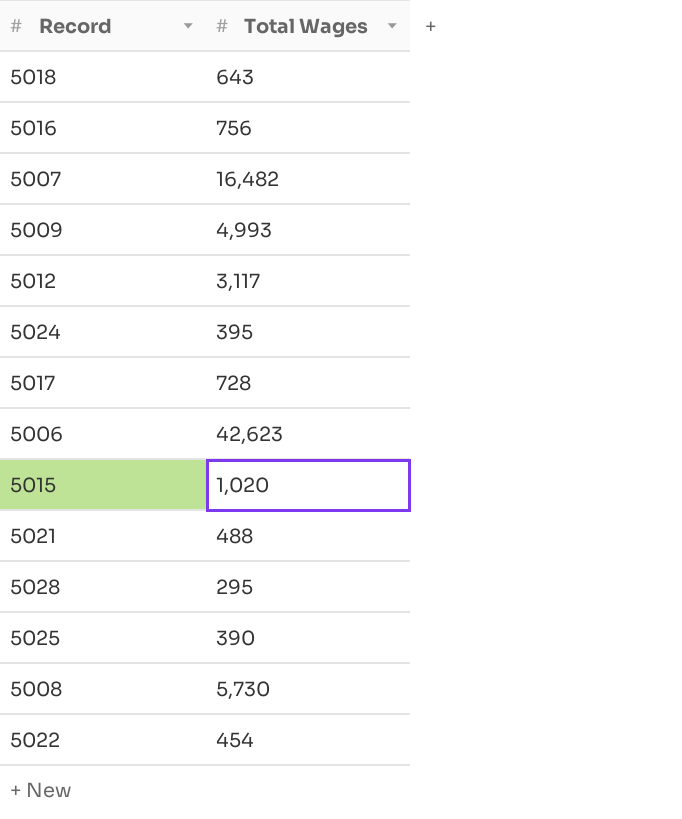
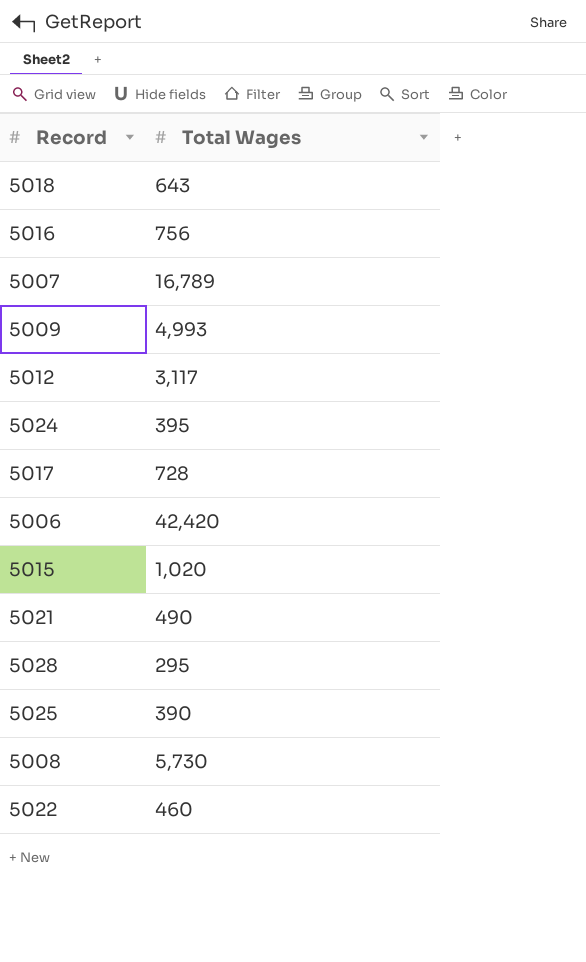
5007 | Total Wages: 16,482 -> 16,789
5006 | Total Wages: 42,623 -> 42,420
5021 | Total Wages: 488 -> 490
5022 | Total Wages: 454 -> 460

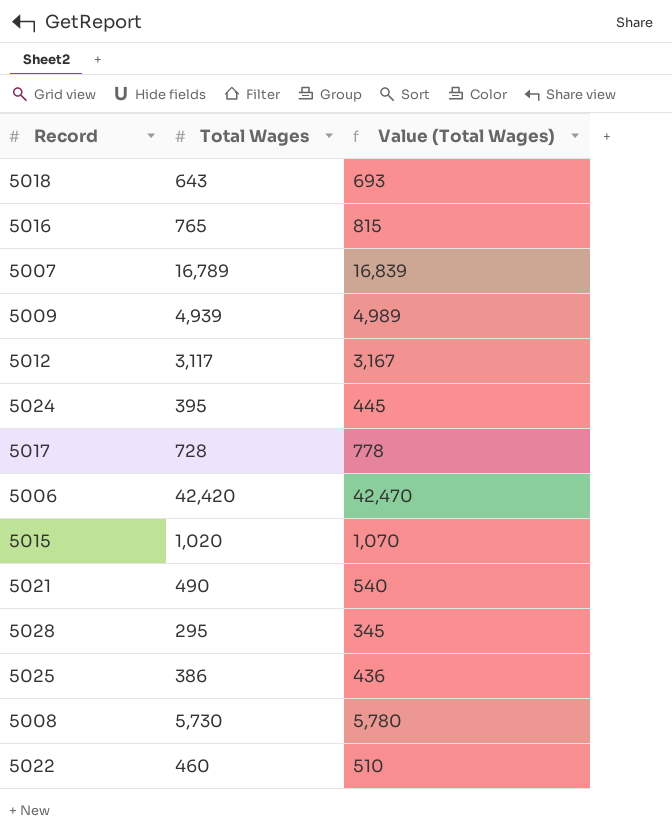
column Value (Total Wages) | formula: none -> [Total Wages] + 50
5016 | Total Wages: 756 -> 765
5009 | Total Wages: 4,993 -> 4,939
5025 | Total Wages: 390 -> 386

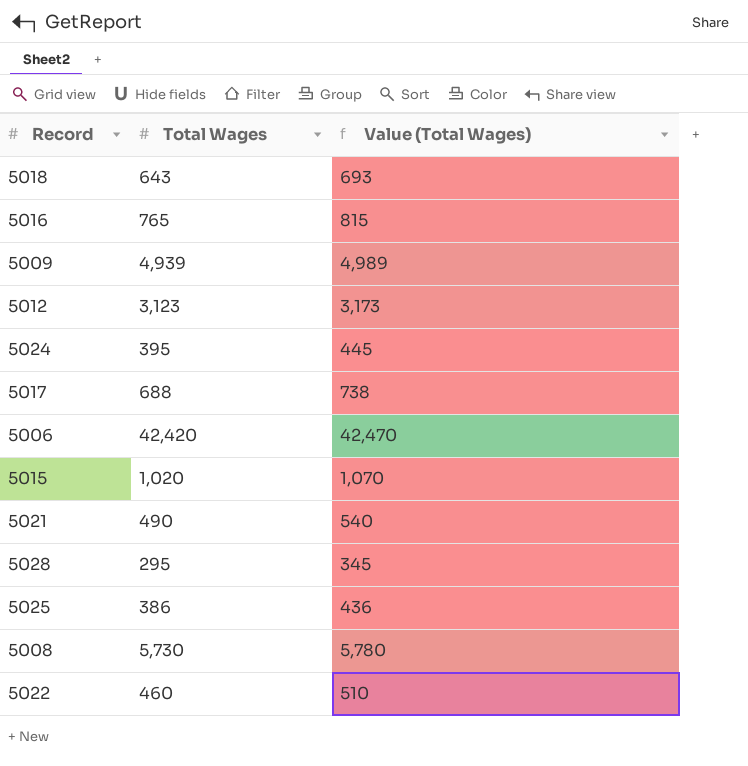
row 5007: 16,789 | 16,839 -> none
5012 | Total Wages: 3,117 -> 3,123
5012 | Value (Total Wages): 3,167 -> 3,173
5017 | Total Wages: 728 -> 688
5017 | Value (Total Wages): 778 -> 738

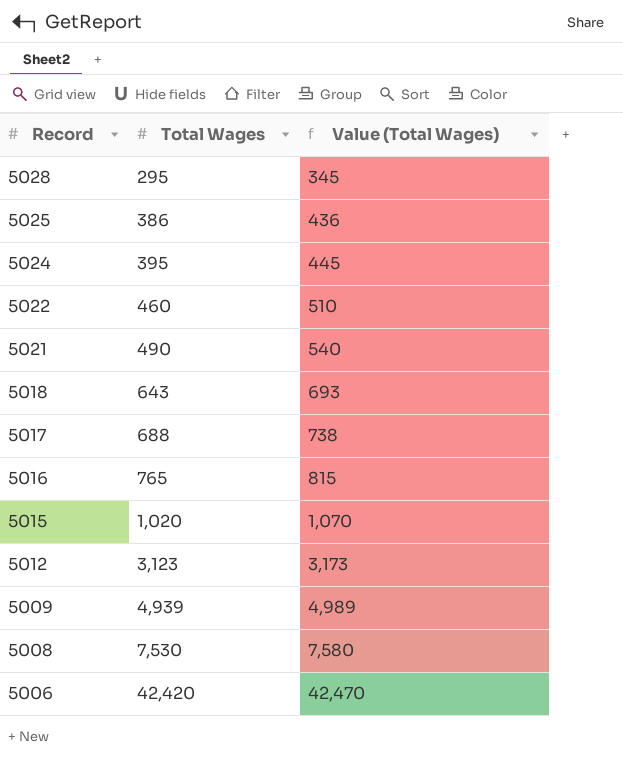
row order: none -> Record descending
5008 | Total Wages: 5,730 -> 7,530
5008 | Value (Total Wages): 5,780 -> 7,580

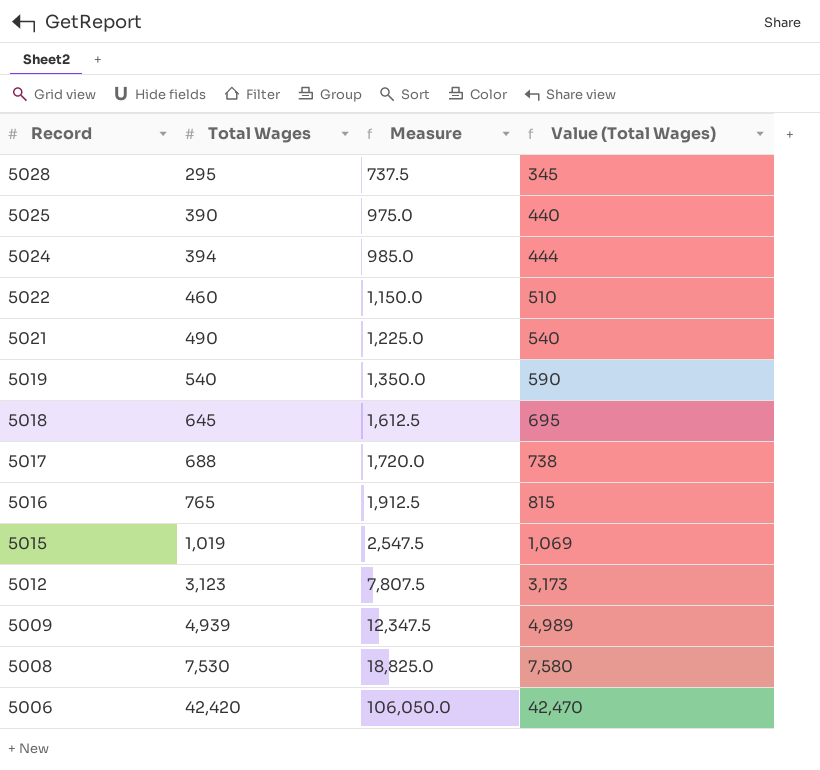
column Measure | formula: none -> [Total Wages] * 2.5
5025 | Total Wages: 386 -> 390
5025 | Value (Total Wages): 436 -> 440
5024 | Total Wages: 395 -> 394
5024 | Value (Total Wages): 445 -> 444
row 5019: none -> 540 | 1,350.0 | 590
5018 | Total Wages: 643 -> 645
5018 | Value (Total Wages): 693 -> 695
5015 | Total Wages: 1,020 -> 1,019
5015 | Value (Total Wages): 1,070 -> 1,069

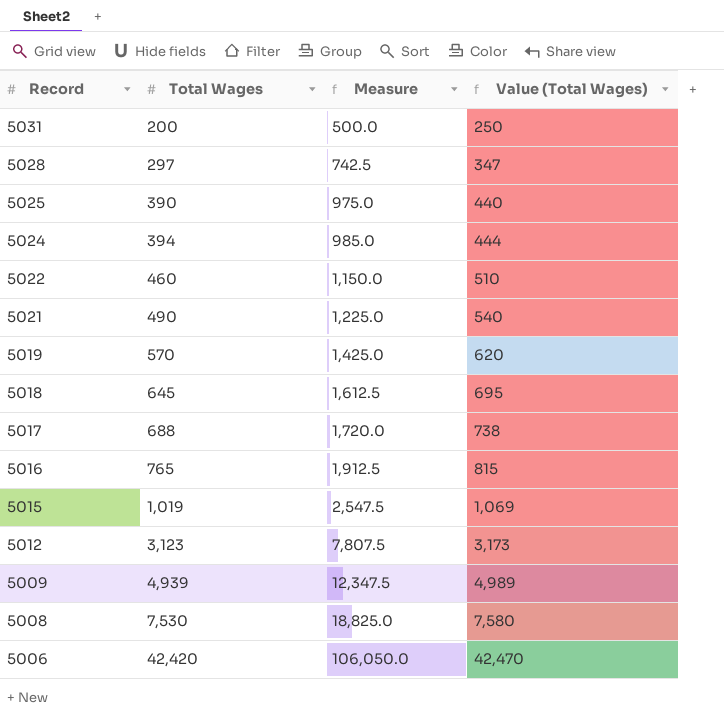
row 5031: none -> 200 | 500.0 | 250
5028 | Total Wages: 295 -> 297
5028 | Measure: 737.5 -> 742.5
5028 | Value (Total Wages): 345 -> 347
5019 | Total Wages: 540 -> 570
5019 | Measure: 1,350.0 -> 1,425.0
5019 | Value (Total Wages): 590 -> 620

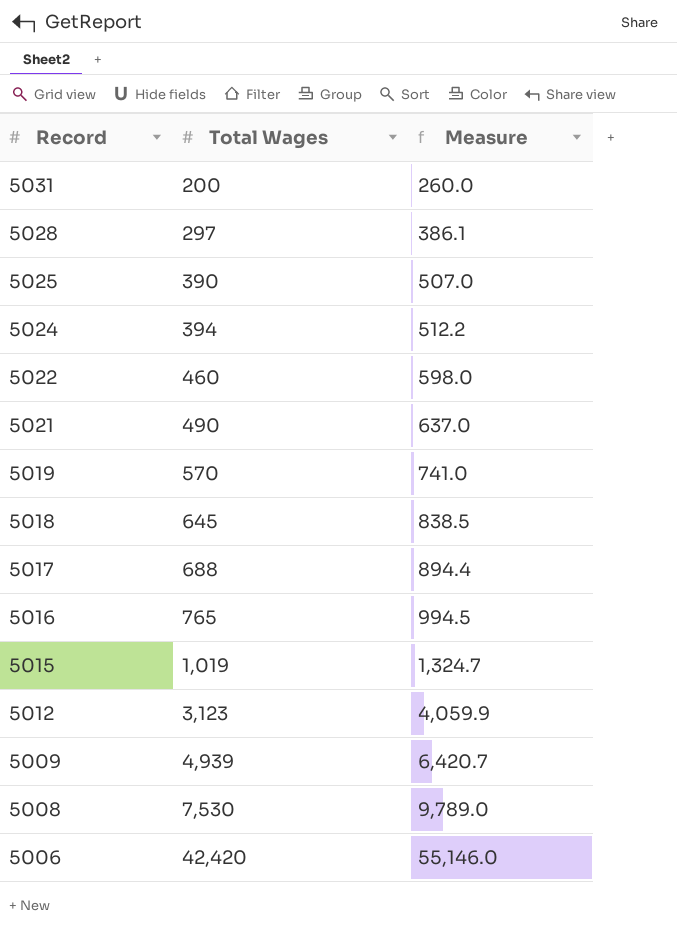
column Value (Total Wages) | formula: [Total Wages] + 50 -> none
column Measure | formula: [Total Wages] * 2.5 -> [Total Wages] * 1.3

